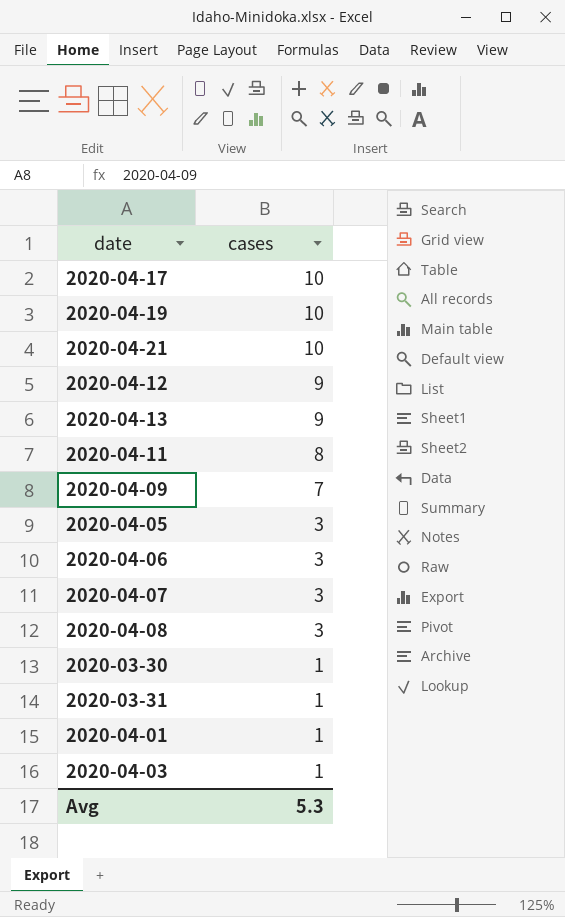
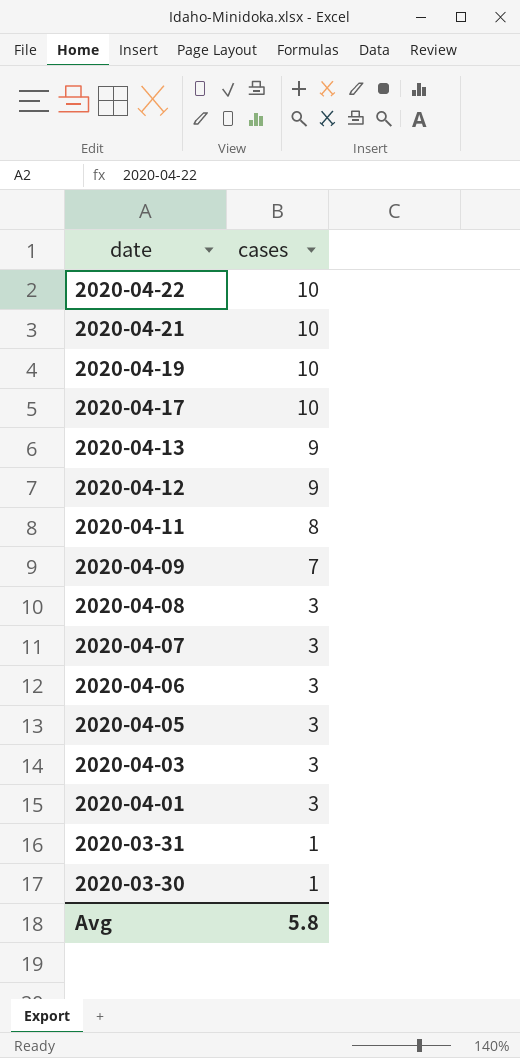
row order: cases descending -> date descending
row 2020-04-22: none -> 10
2020-04-03 | cases: 1 -> 3
2020-04-01 | cases: 1 -> 3
Avg | cases: 5.3 -> 5.8

